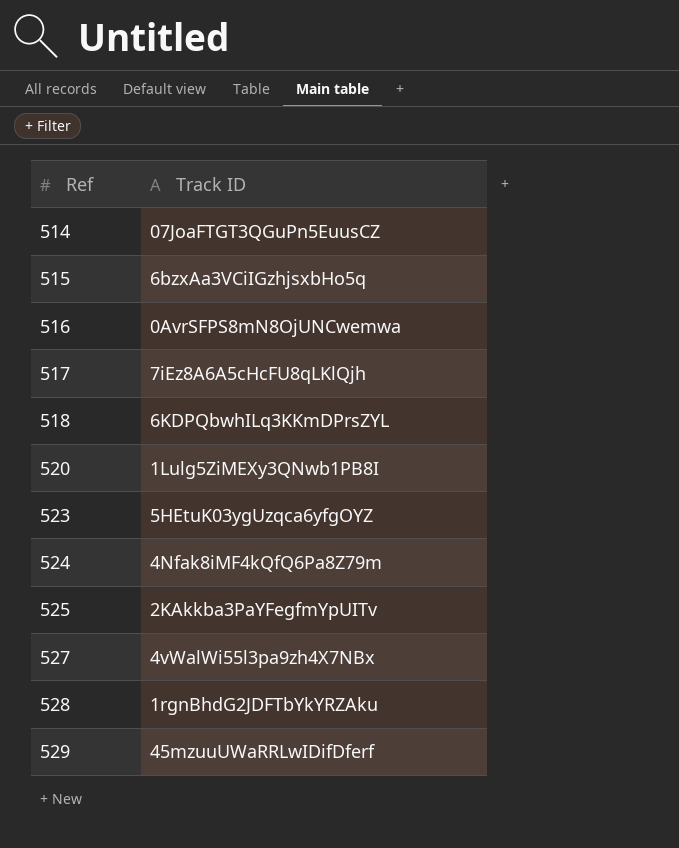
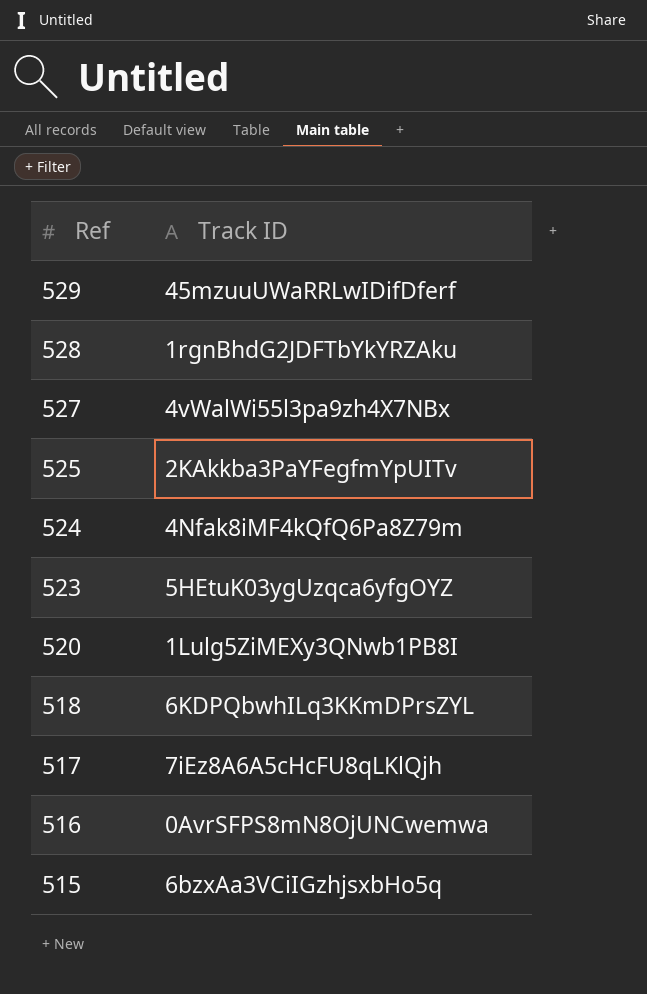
row order: Ref ascending -> Ref descending
row 514: 07JoaFTGT3QGuPn5EuusCZ -> none

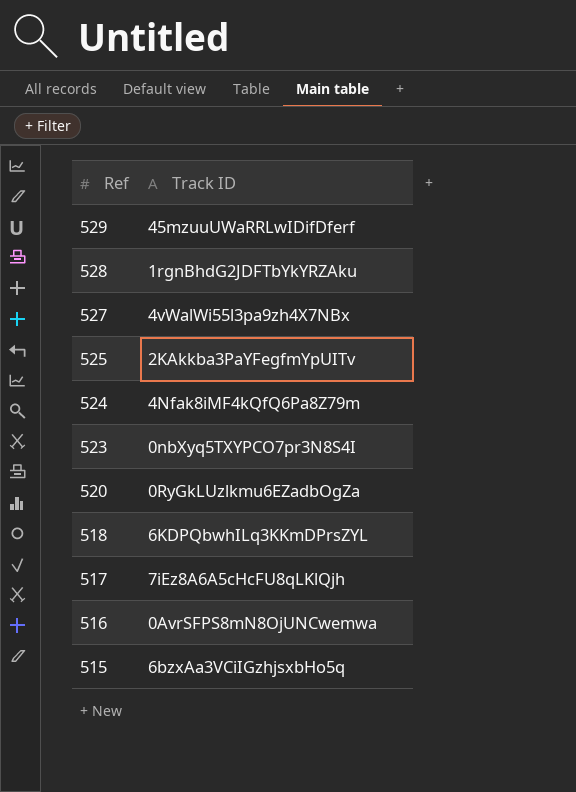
523 | Track ID: 5HEtuK03ygUzqca6yfgOYZ -> 0nbXyq5TXYPCO7pr3N8S4I
520 | Track ID: 1Lulg5ZiMEXy3QNwb1PB8I -> 0RyGkLUzlkmu6EZadbOgZa

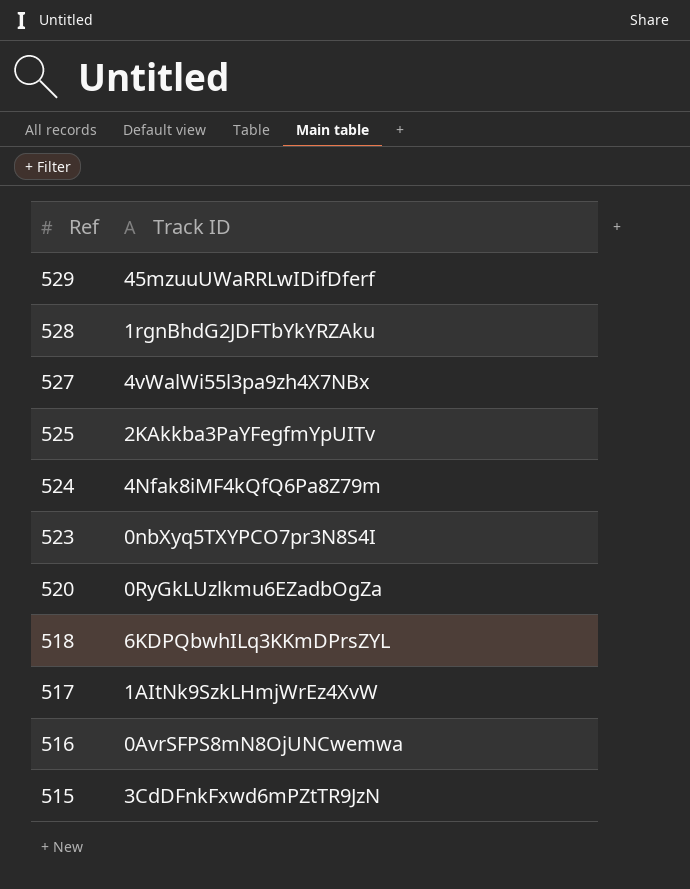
517 | Track ID: 7iEz8A6A5cHcFU8qLKlQjh -> 1AItNk9SzkLHmjWrEz4XvW
515 | Track ID: 6bzxAa3VCiIGzhjsxbHo5q -> 3CdDFnkFxwd6mPZtTR9JzN

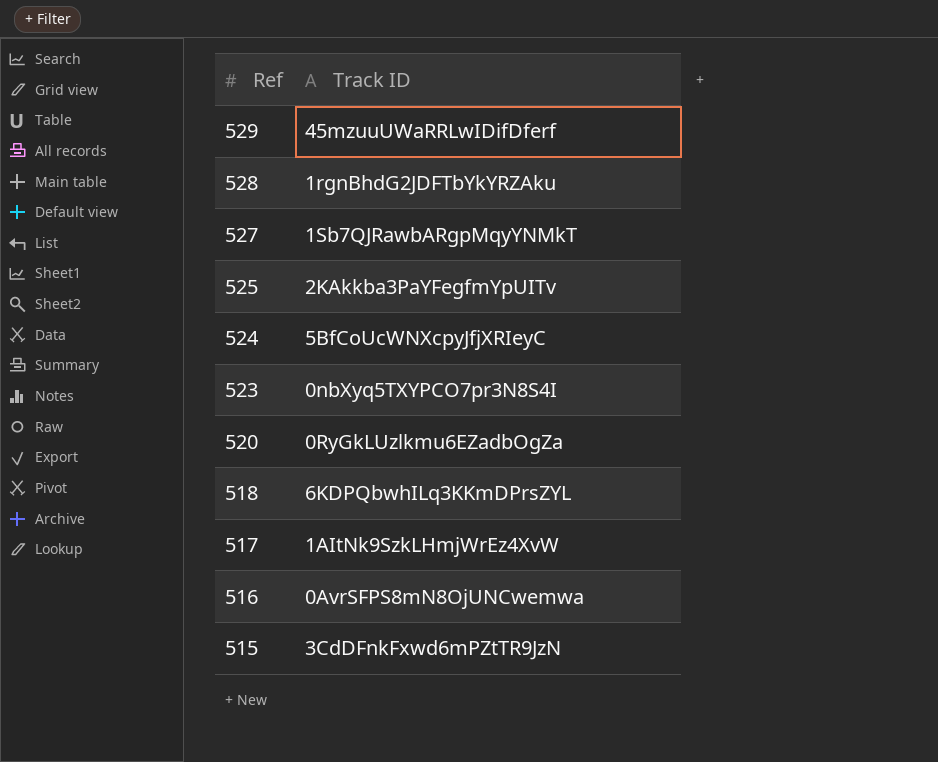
527 | Track ID: 4vWalWi55l3pa9zh4X7NBx -> 1Sb7QJRawbARgpMqyYNMkT
524 | Track ID: 4Nfak8iMF4kQfQ6Pa8Z79m -> 5BfCoUcWNXcpyJfjXRIeyC

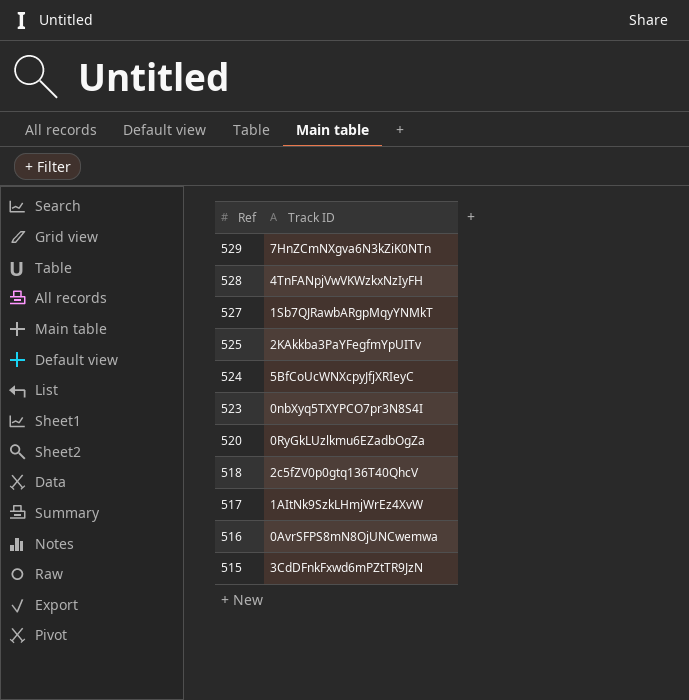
529 | Track ID: 45mzuuUWaRRLwIDifDferf -> 7HnZCmNXgva6N3kZiK0NTn
528 | Track ID: 1rgnBhdG2JDFTbYkYRZAku -> 4TnFANpjVwVKWzkxNzIyFH
518 | Track ID: 6KDPQbwhILq3KKmDPrsZYL -> 2c5fZV0p0gtq136T40QhcV

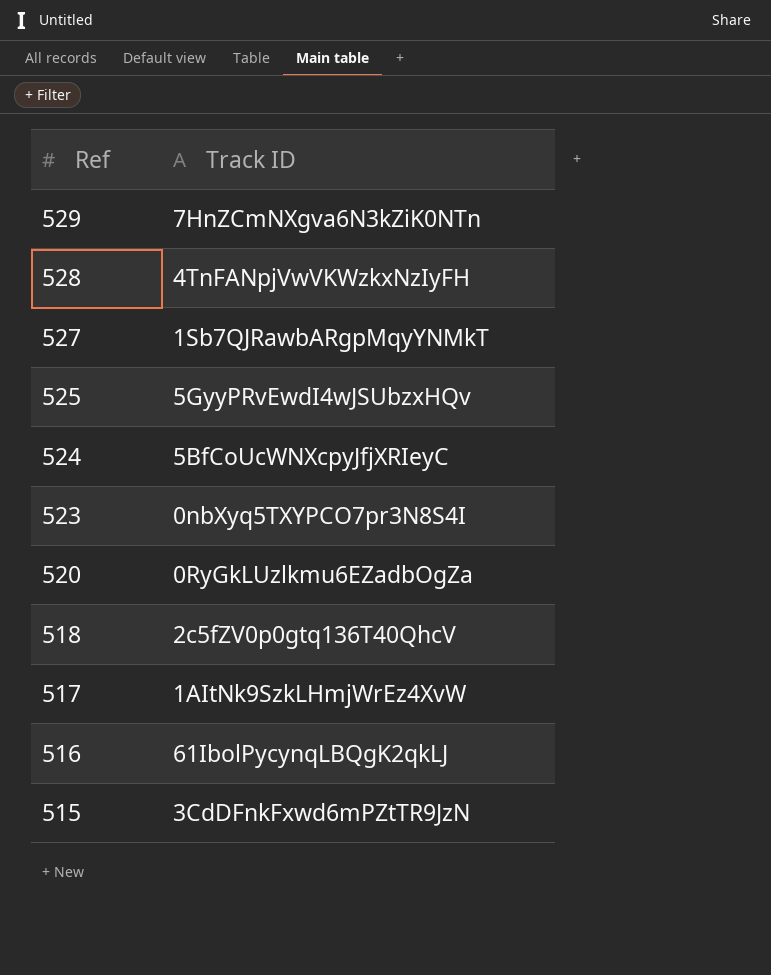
525 | Track ID: 2KAkkba3PaYFegfmYpUITv -> 5GyyPRvEwdI4wJSUbzxHQv
516 | Track ID: 0AvrSFPS8mN8OjUNCwemwa -> 61IbolPycynqLBQgK2qkLJ

